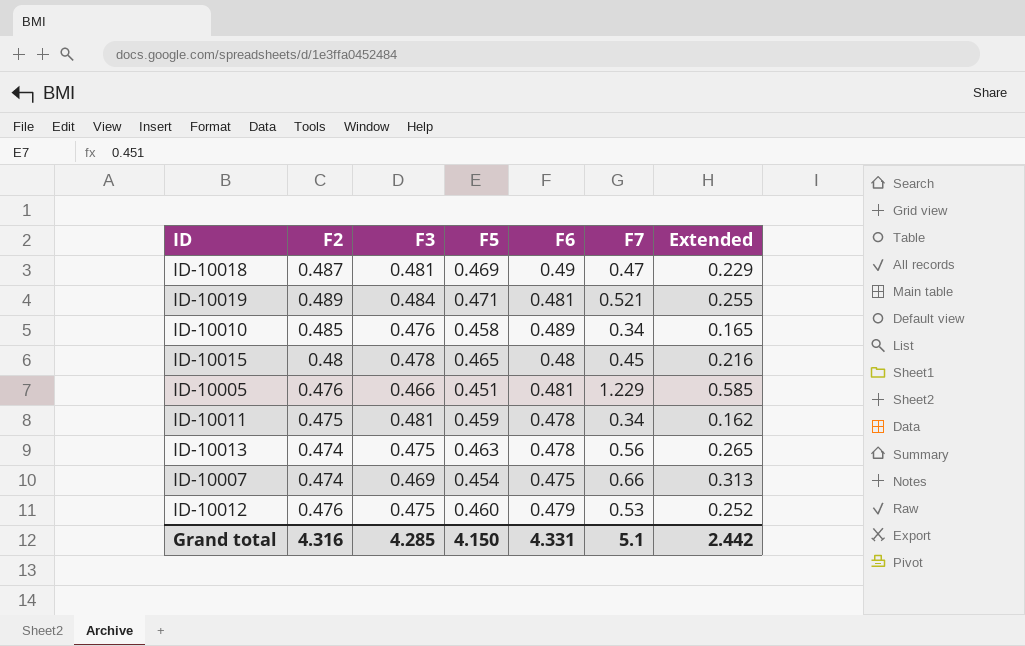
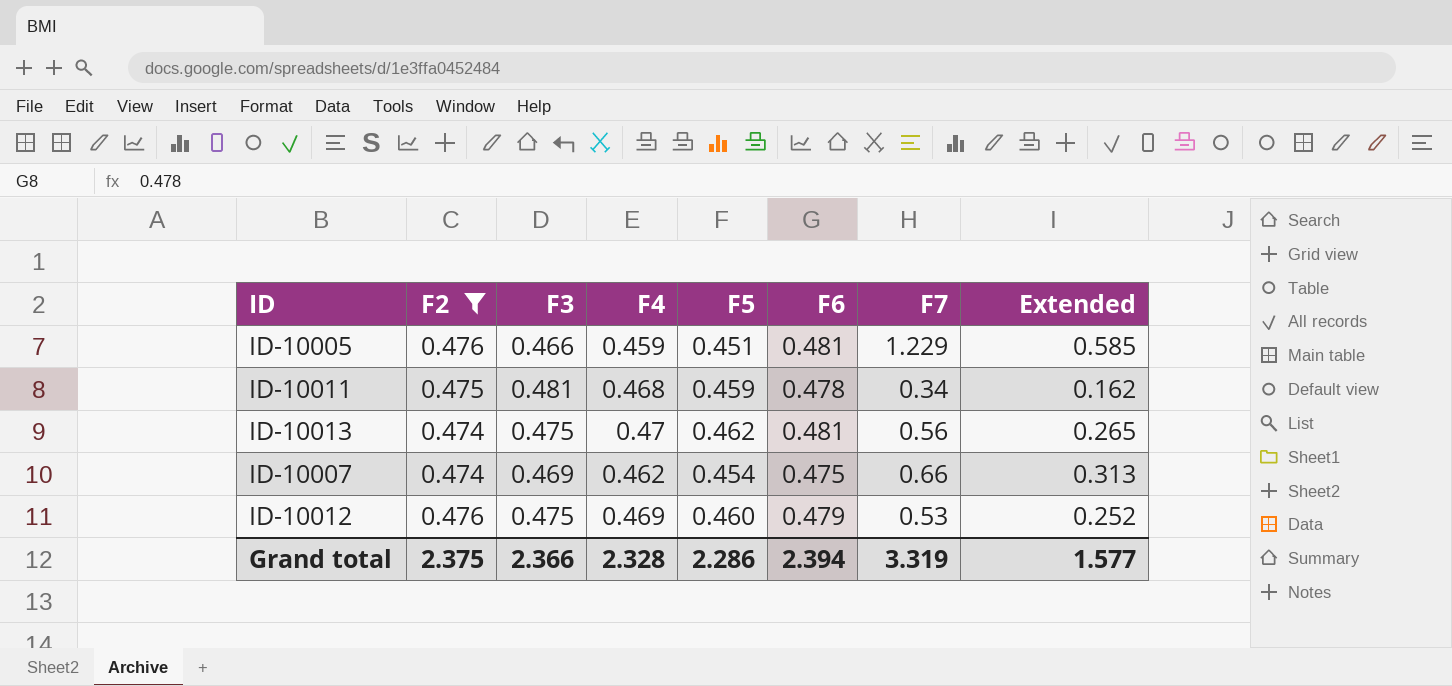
filter: none -> F2 <= 0.476
column F4 | position: none -> 4
ID-10013 | F5: 0.463 -> 0.462
ID-10013 | F6: 0.478 -> 0.481
Grand total | F2: 4.316 -> 2.375
Grand total | F3: 4.285 -> 2.366
Grand total | F5: 4.150 -> 2.286
Grand total | F6: 4.331 -> 2.394
Grand total | F7: 5.1 -> 3.319
Grand total | Extended: 2.442 -> 1.577

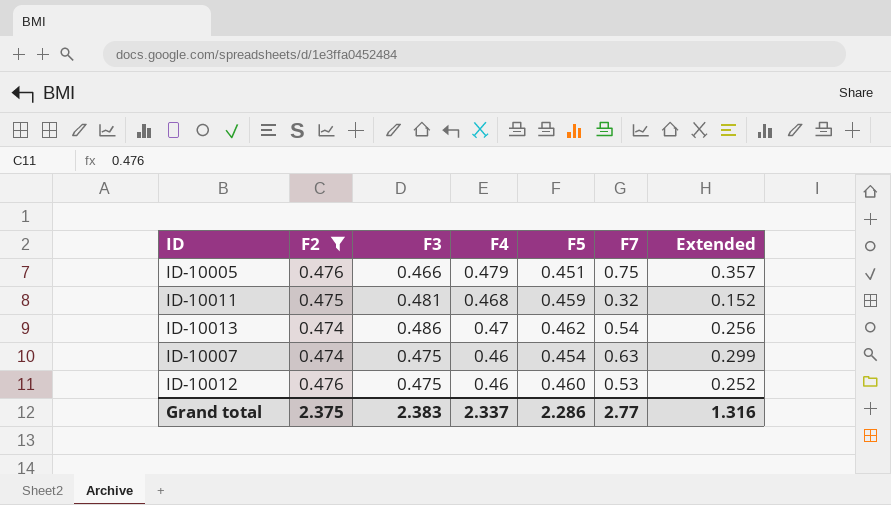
column F6 | position: 6 -> none
ID-10005 | F4: 0.459 -> 0.479
ID-10005 | F7: 1.229 -> 0.75
ID-10005 | Extended: 0.585 -> 0.357
ID-10011 | F7: 0.34 -> 0.32
ID-10011 | Extended: 0.162 -> 0.152
ID-10013 | F3: 0.475 -> 0.486
ID-10013 | F7: 0.56 -> 0.54
ID-10013 | Extended: 0.265 -> 0.256
ID-10007 | F3: 0.469 -> 0.475
ID-10007 | F4: 0.462 -> 0.46
ID-10007 | F7: 0.66 -> 0.63
ID-10007 | Extended: 0.313 -> 0.299
ID-10012 | F4: 0.469 -> 0.46
Grand total | F3: 2.366 -> 2.383
Grand total | F4: 2.328 -> 2.337
Grand total | F7: 3.319 -> 2.77
Grand total | Extended: 1.577 -> 1.316

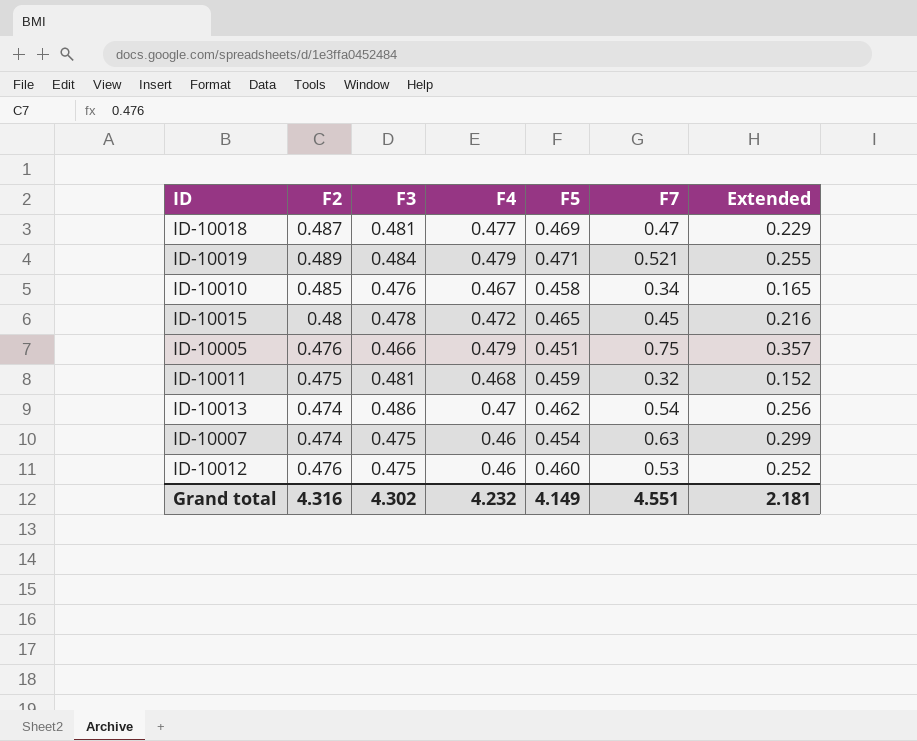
filter: F2 <= 0.476 -> none
Grand total | F2: 2.375 -> 4.316
Grand total | F3: 2.383 -> 4.302
Grand total | F4: 2.337 -> 4.232
Grand total | F5: 2.286 -> 4.149
Grand total | F7: 2.77 -> 4.551
Grand total | Extended: 1.316 -> 2.181

